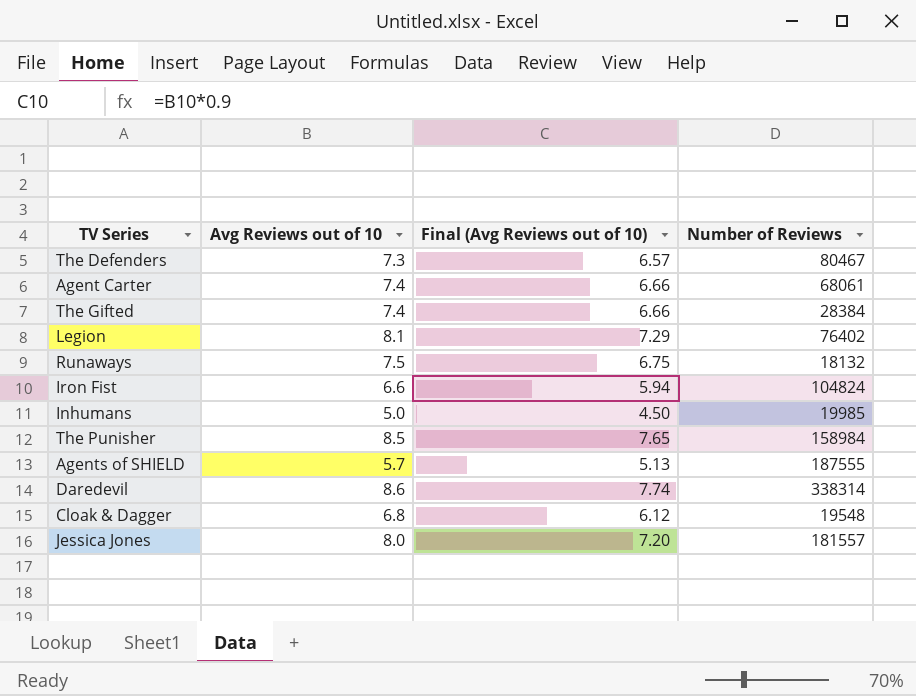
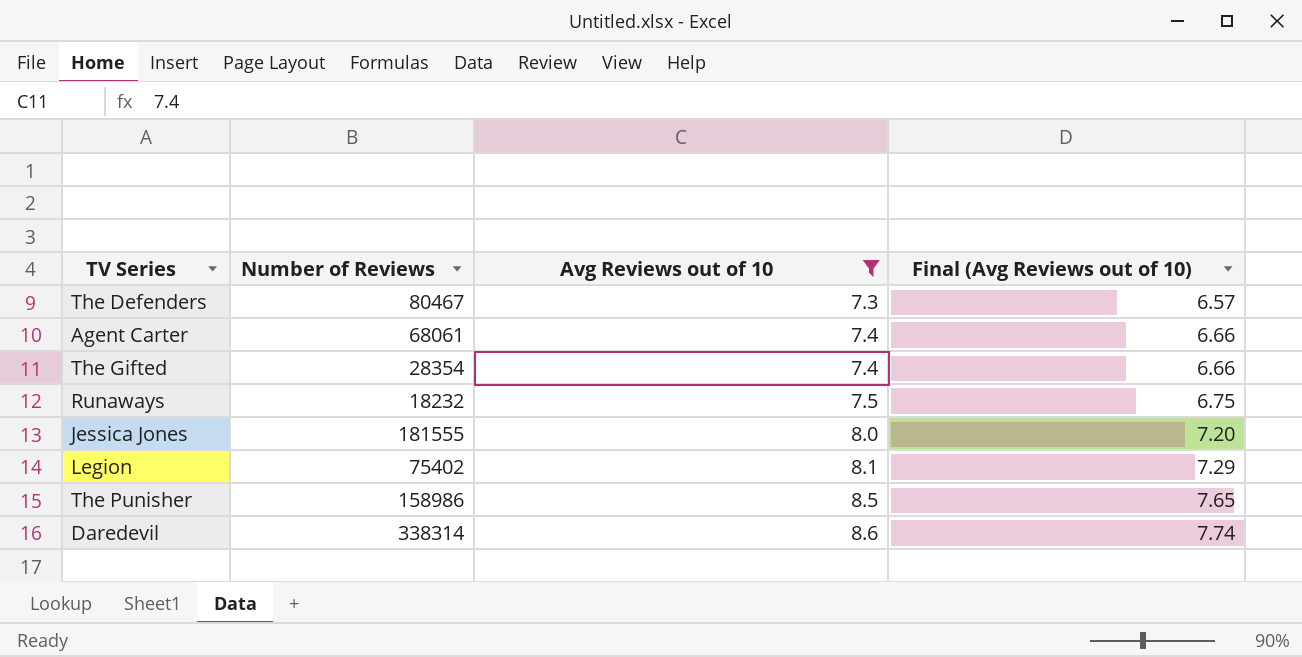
filter: none -> Avg Reviews out of 10 >= 7.3
row order: none -> Avg Reviews out of 10 ascending
column Number of Reviews | position: 4 -> 2
The Gifted | Number of Reviews: 28384 -> 28354
Runaways | Number of Reviews: 18132 -> 18232
Jessica Jones | Number of Reviews: 181557 -> 181555
Legion | Number of Reviews: 76402 -> 75402
The Punisher | Number of Reviews: 158984 -> 158986

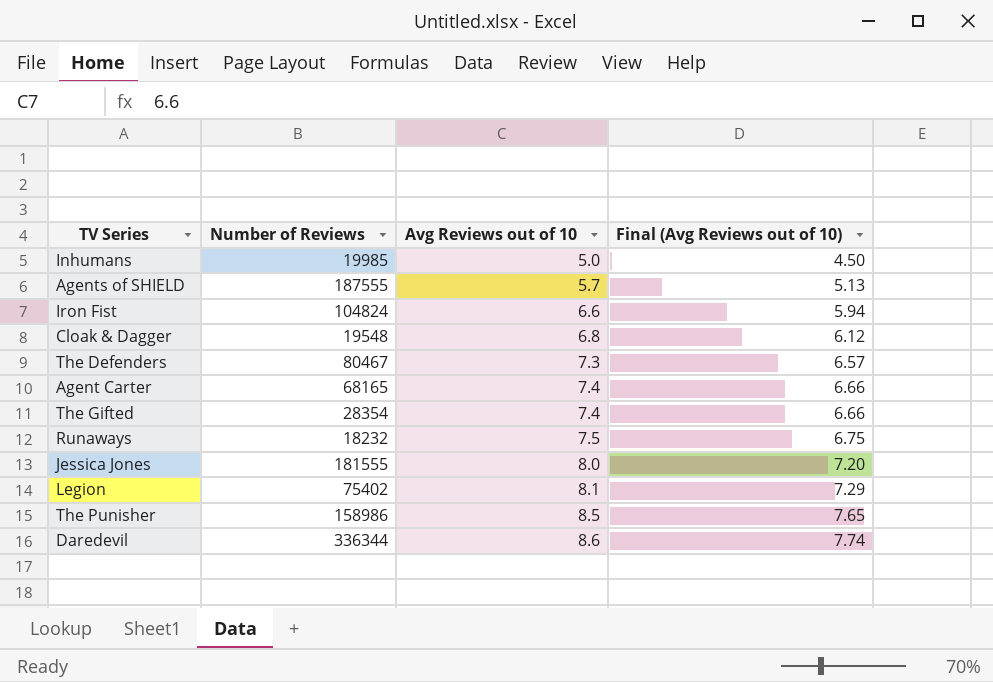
filter: Avg Reviews out of 10 >= 7.3 -> none
Agent Carter | Number of Reviews: 68061 -> 68165
Daredevil | Number of Reviews: 338314 -> 336344

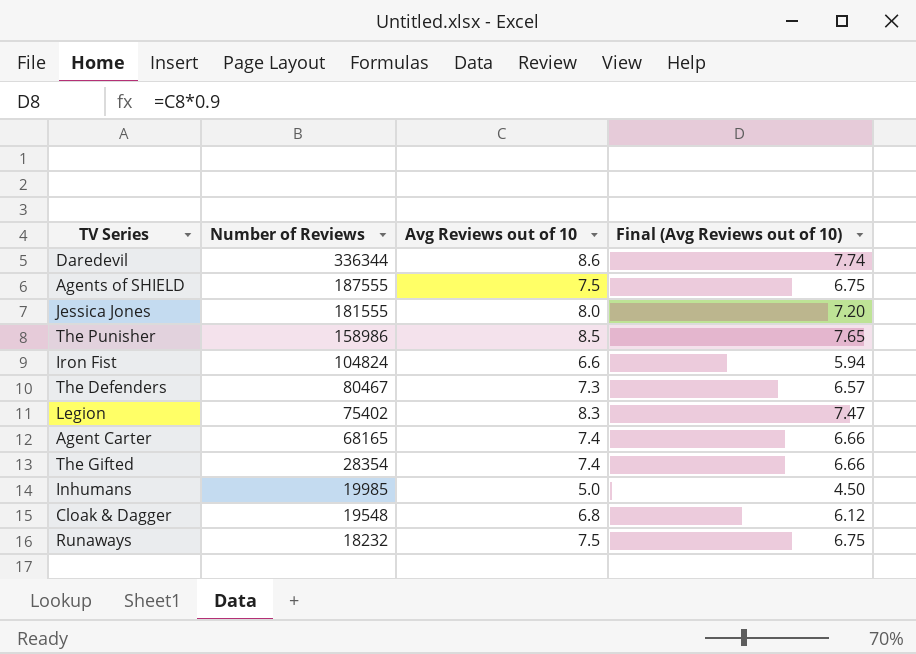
row order: Avg Reviews out of 10 ascending -> Number of Reviews descending
Agents of SHIELD | Avg Reviews out of 10: 5.7 -> 7.5
Agents of SHIELD | Final (Avg Reviews out of 10): 5.13 -> 6.75
Legion | Avg Reviews out of 10: 8.1 -> 8.3
Legion | Final (Avg Reviews out of 10): 7.29 -> 7.47

